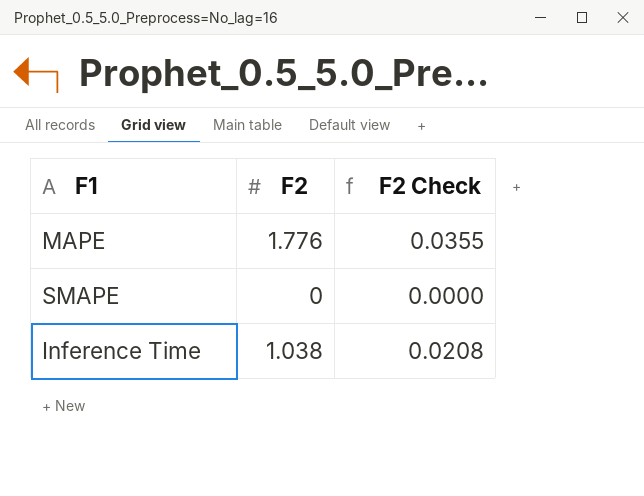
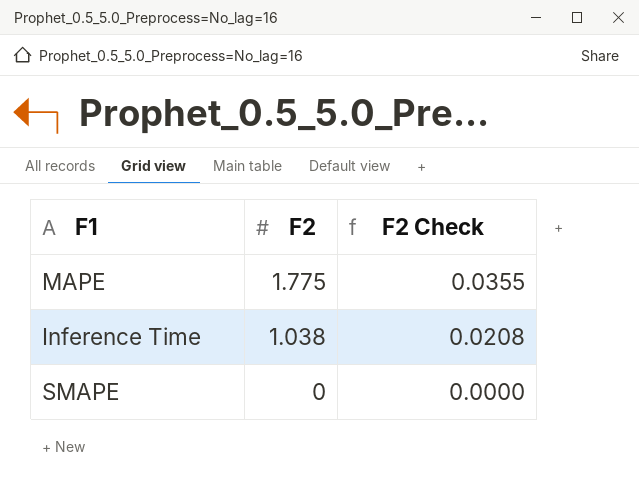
row order: none -> F2 descending
MAPE | F2: 1.776 -> 1.775

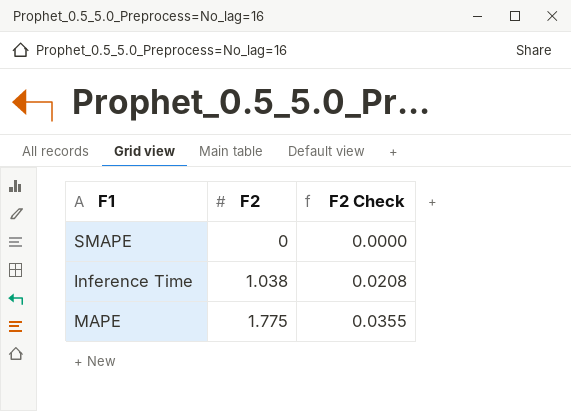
row order: F2 descending -> F2 ascending

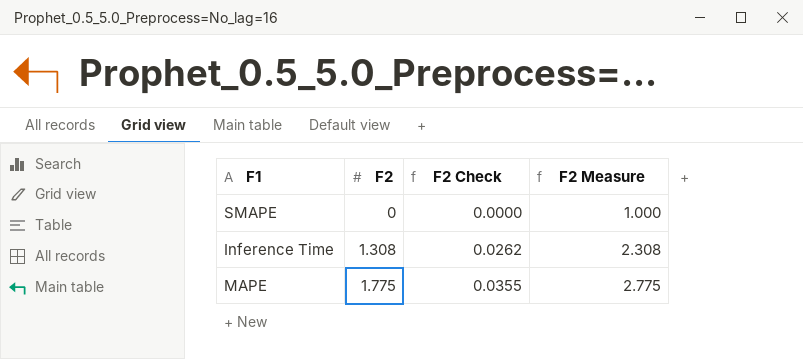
column F2 Measure | formula: none -> [F2] + 1
Inference Time | F2: 1.038 -> 1.308
Inference Time | F2 Check: 0.0208 -> 0.0262

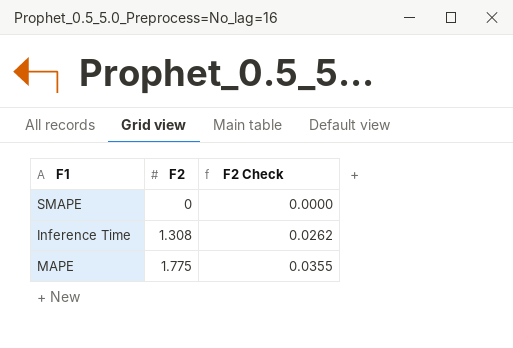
column F2 Measure | formula: [F2] + 1 -> none

